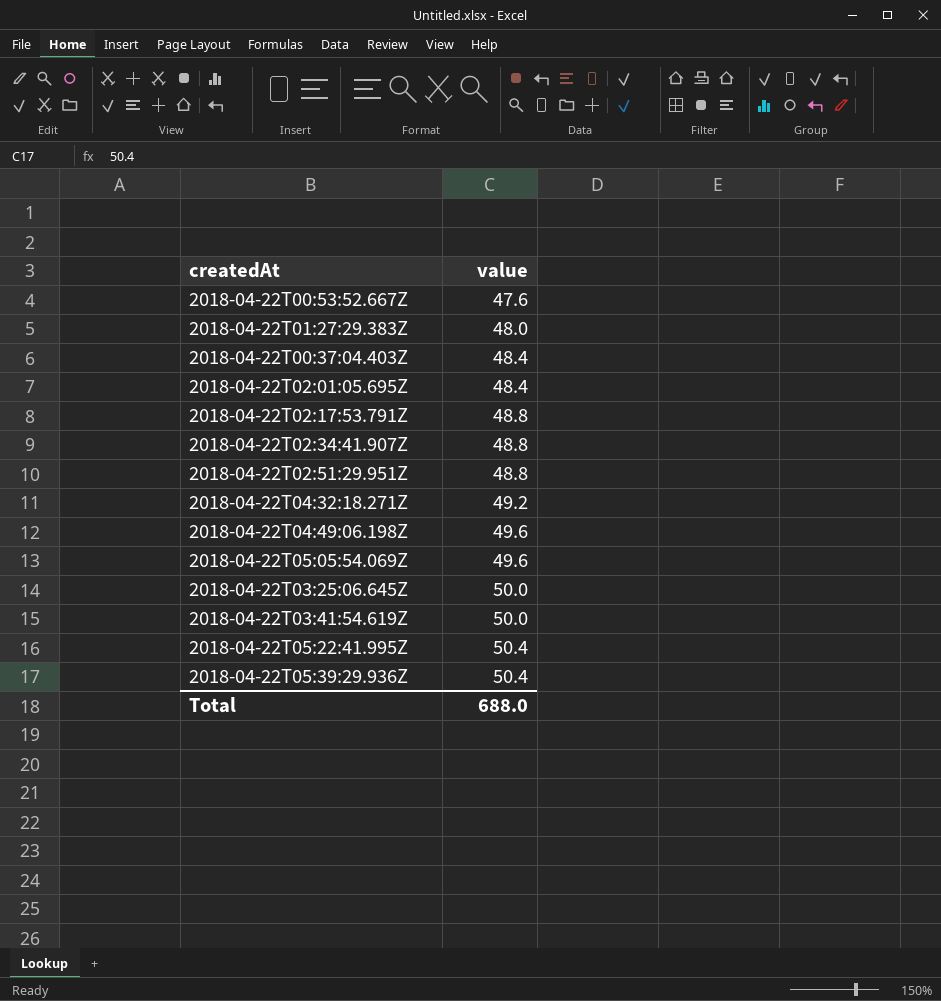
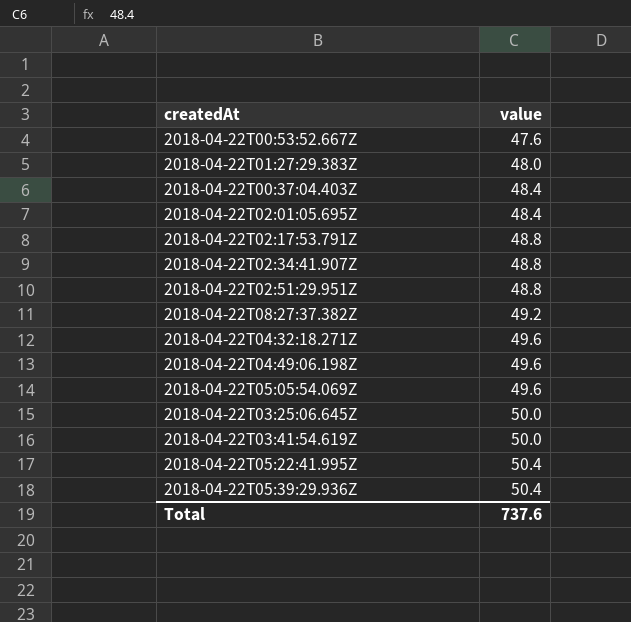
row 2018-04-22T08:27:37.382Z: none -> 49.2
2018-04-22T04:32:18.271Z | value: 49.2 -> 49.6
Total | value: 688.0 -> 737.6

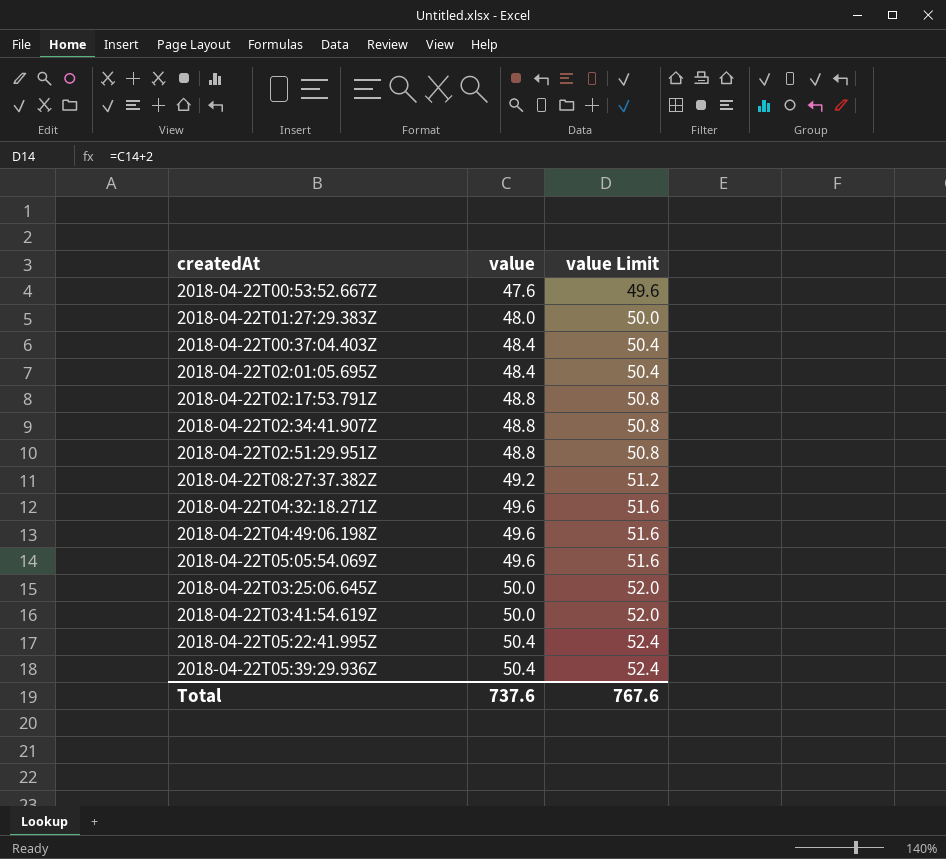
column value Limit | formula: none -> [value] + 2

